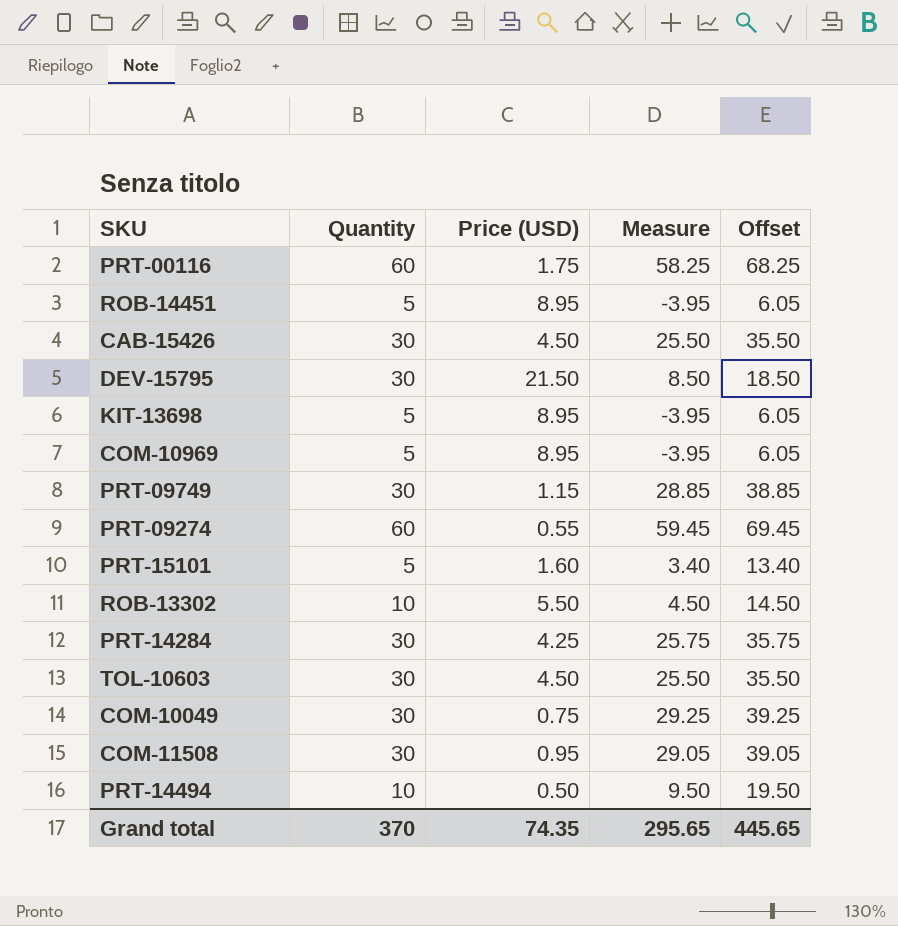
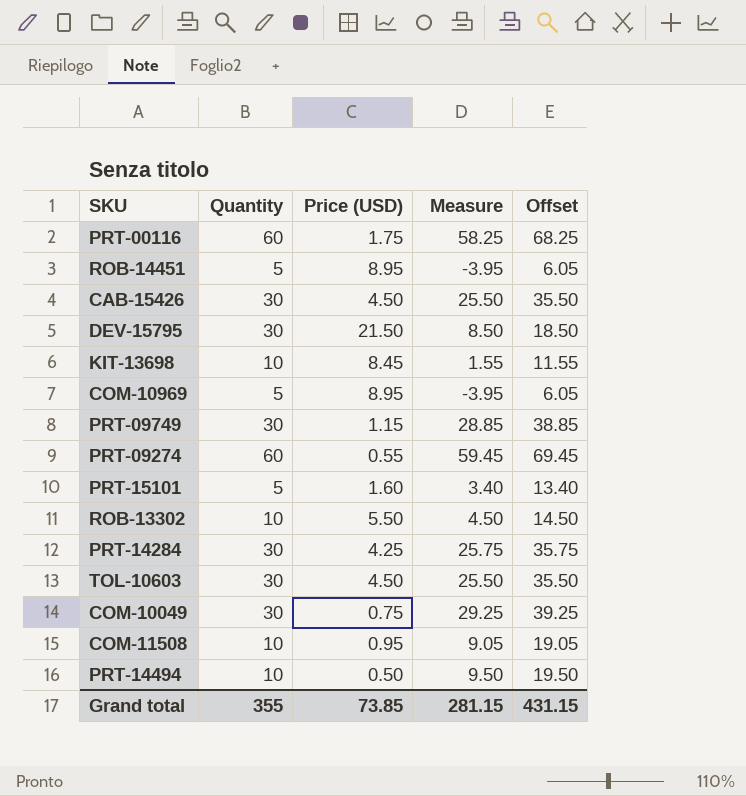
KIT-13698 | Quantity: 5 -> 10
KIT-13698 | Price (USD): 8.95 -> 8.45
KIT-13698 | Measure: -3.95 -> 1.55
KIT-13698 | Offset: 6.05 -> 11.55
COM-11508 | Quantity: 30 -> 10
COM-11508 | Measure: 29.05 -> 9.05
COM-11508 | Offset: 39.05 -> 19.05
Grand total | Quantity: 370 -> 355
Grand total | Price (USD): 74.35 -> 73.85
Grand total | Measure: 295.65 -> 281.15
Grand total | Offset: 445.65 -> 431.15

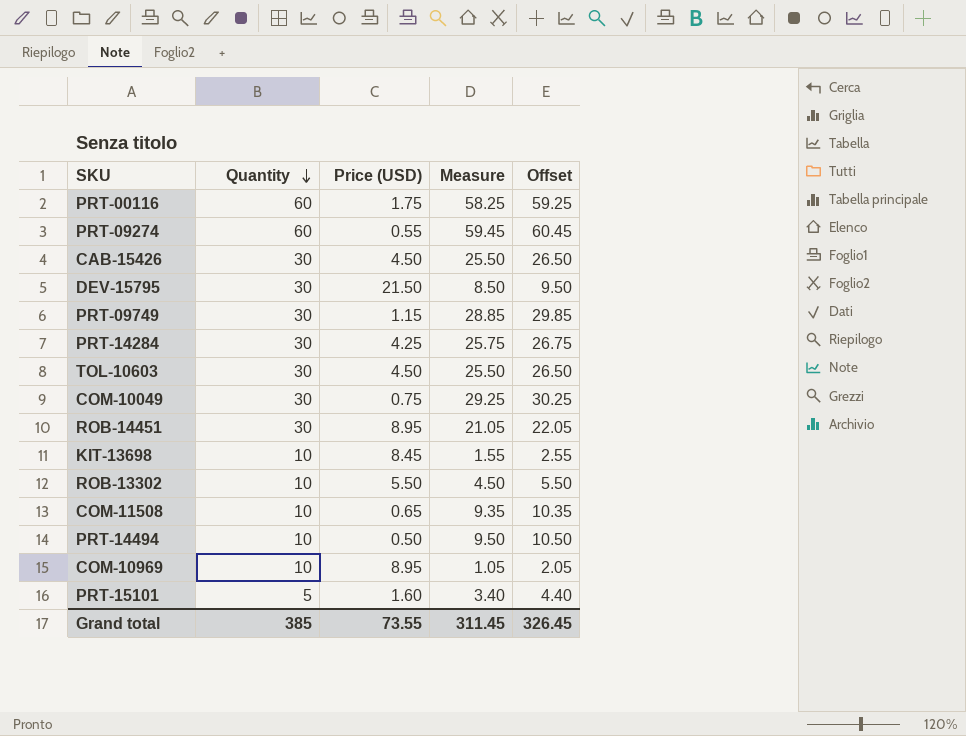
row order: none -> Quantity descending
column Offset | formula: [Measure] + 10 -> [Measure] + 1
ROB-14451 | Quantity: 5 -> 30
ROB-14451 | Measure: -3.95 -> 21.05
COM-11508 | Price (USD): 0.95 -> 0.65
COM-11508 | Measure: 9.05 -> 9.35
COM-10969 | Quantity: 5 -> 10
COM-10969 | Measure: -3.95 -> 1.05
Grand total | Quantity: 355 -> 385
Grand total | Price (USD): 73.85 -> 73.55
Grand total | Measure: 281.15 -> 311.45
Grand total | Offset: 431.15 -> 326.45

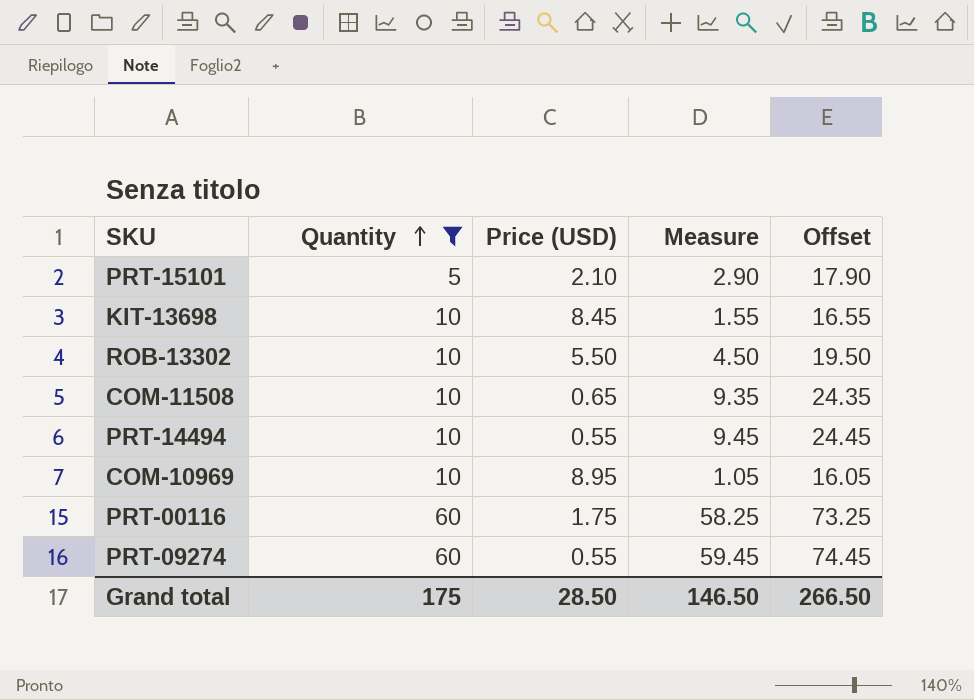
filter: none -> Quantity != 30
row order: Quantity descending -> Quantity ascending
column Offset | formula: [Measure] + 1 -> [Measure] + 15
PRT-15101 | Price (USD): 1.60 -> 2.10
PRT-15101 | Measure: 3.40 -> 2.90
PRT-14494 | Price (USD): 0.50 -> 0.55
PRT-14494 | Measure: 9.50 -> 9.45
Grand total | Quantity: 385 -> 175
Grand total | Price (USD): 73.55 -> 28.50
Grand total | Measure: 311.45 -> 146.50
Grand total | Offset: 326.45 -> 266.50

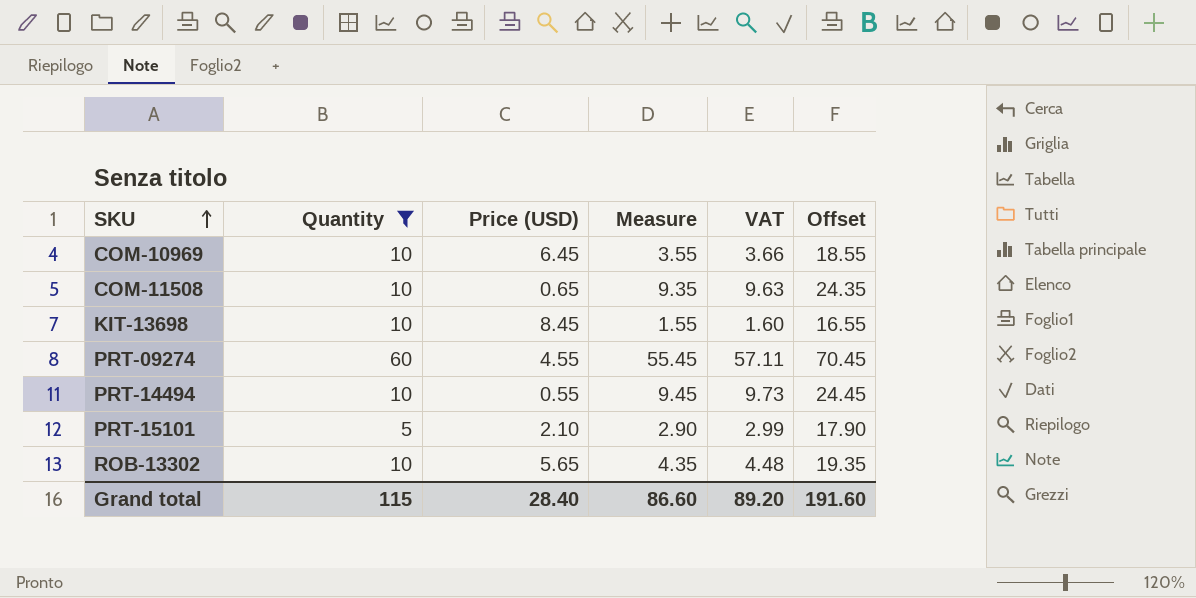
row order: Quantity ascending -> SKU ascending
column VAT | formula: none -> [Measure] * 1.03
row PRT-00116: 60 | 1.75 | 58.25 | 73.25 -> none
COM-10969 | Price (USD): 8.95 -> 6.45
COM-10969 | Measure: 1.05 -> 3.55
COM-10969 | Offset: 16.05 -> 18.55
PRT-09274 | Price (USD): 0.55 -> 4.55
PRT-09274 | Measure: 59.45 -> 55.45
PRT-09274 | Offset: 74.45 -> 70.45
ROB-13302 | Price (USD): 5.50 -> 5.65
ROB-13302 | Measure: 4.50 -> 4.35
ROB-13302 | Offset: 19.50 -> 19.35
Grand total | Quantity: 175 -> 115
Grand total | Price (USD): 28.50 -> 28.40
Grand total | Measure: 146.50 -> 86.60
Grand total | Offset: 266.50 -> 191.60

